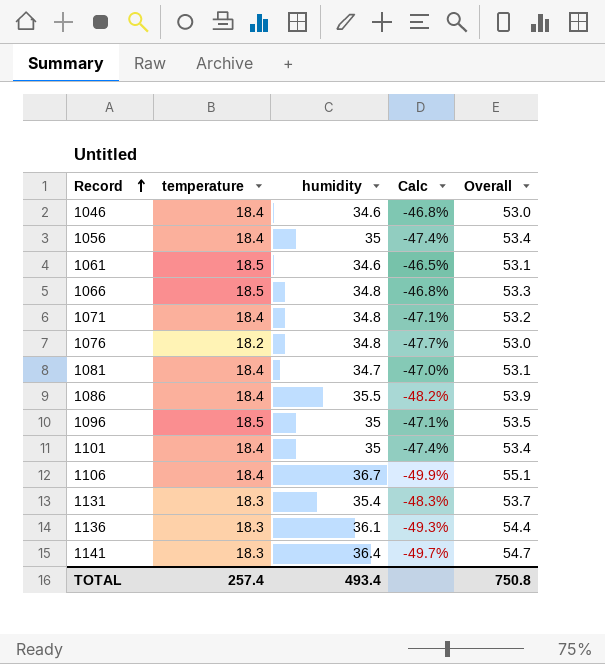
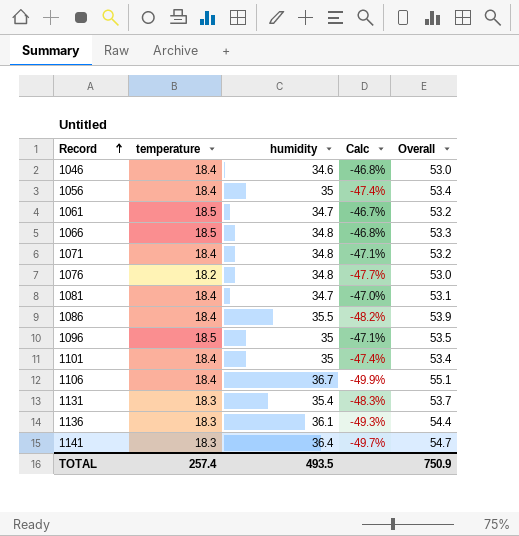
1061 | humidity: 34.6 -> 34.7
1061 | Calc: -46.5% -> -46.7%
1061 | Overall: 53.1 -> 53.2
TOTAL | humidity: 493.4 -> 493.5
TOTAL | Overall: 750.8 -> 750.9

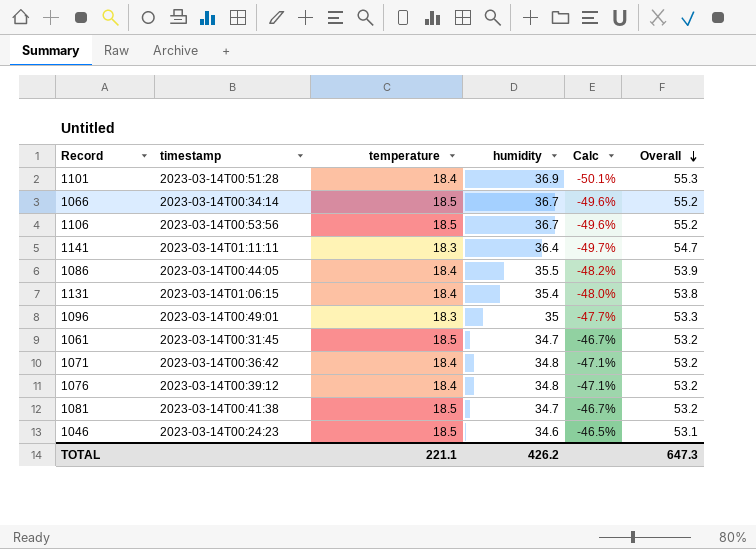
row order: Record ascending -> Overall descending
column timestamp | position: none -> 2
row 1056: 18.4 | 35 | -47.4% | 53.4 -> none
row 1136: 18.3 | 36.1 | -49.3% | 54.4 -> none
1101 | humidity: 35 -> 36.9
1101 | Calc: -47.4% -> -50.1%
1101 | Overall: 53.4 -> 55.3
1066 | humidity: 34.8 -> 36.7
1066 | Calc: -46.8% -> -49.6%
1066 | Overall: 53.3 -> 55.2
1106 | temperature: 18.4 -> 18.5
1106 | Calc: -49.9% -> -49.6%
1106 | Overall: 55.1 -> 55.2
1131 | temperature: 18.3 -> 18.4
1131 | Calc: -48.3% -> -48.0%
1131 | Overall: 53.7 -> 53.8
1096 | temperature: 18.5 -> 18.3
1096 | Calc: -47.1% -> -47.7%
1096 | Overall: 53.5 -> 53.3
1076 | temperature: 18.2 -> 18.4
1076 | Calc: -47.7% -> -47.1%
1076 | Overall: 53.0 -> 53.2
1081 | temperature: 18.4 -> 18.5
1081 | Calc: -47.0% -> -46.7%
1081 | Overall: 53.1 -> 53.2
1046 | temperature: 18.4 -> 18.5
1046 | Calc: -46.8% -> -46.5%
1046 | Overall: 53.0 -> 53.1
TOTAL | temperature: 257.4 -> 221.1
TOTAL | humidity: 493.5 -> 426.2
TOTAL | Overall: 750.9 -> 647.3

